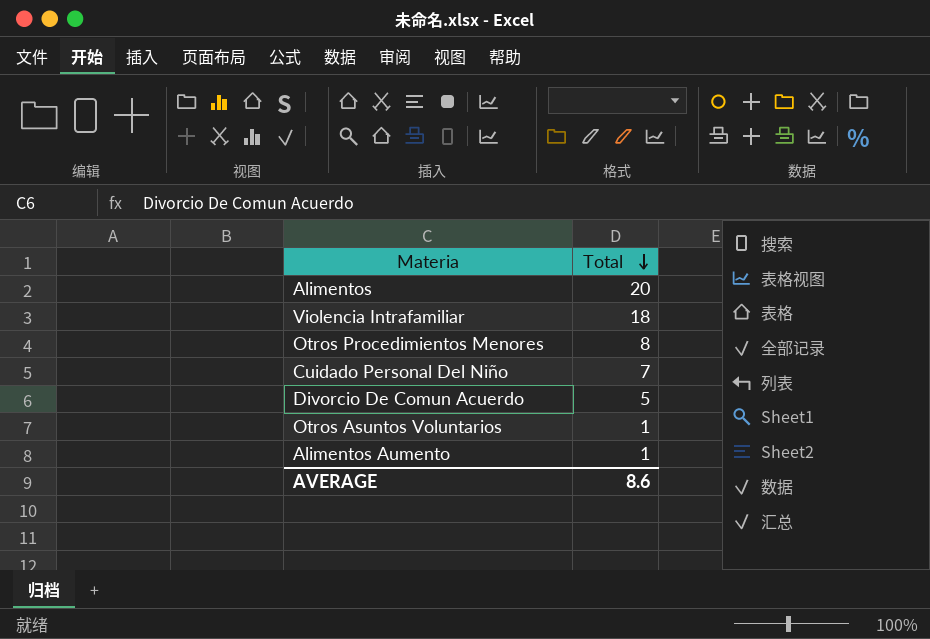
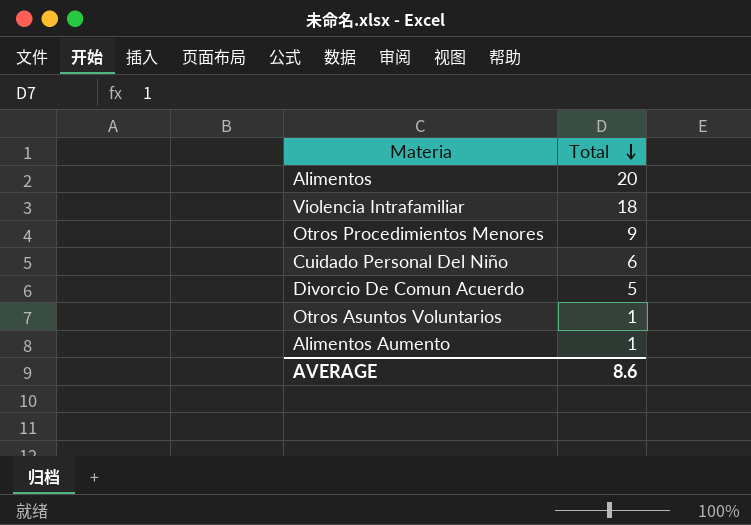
Otros Procedimientos Menores | Total: 8 -> 9
Cuidado Personal Del Niño | Total: 7 -> 6

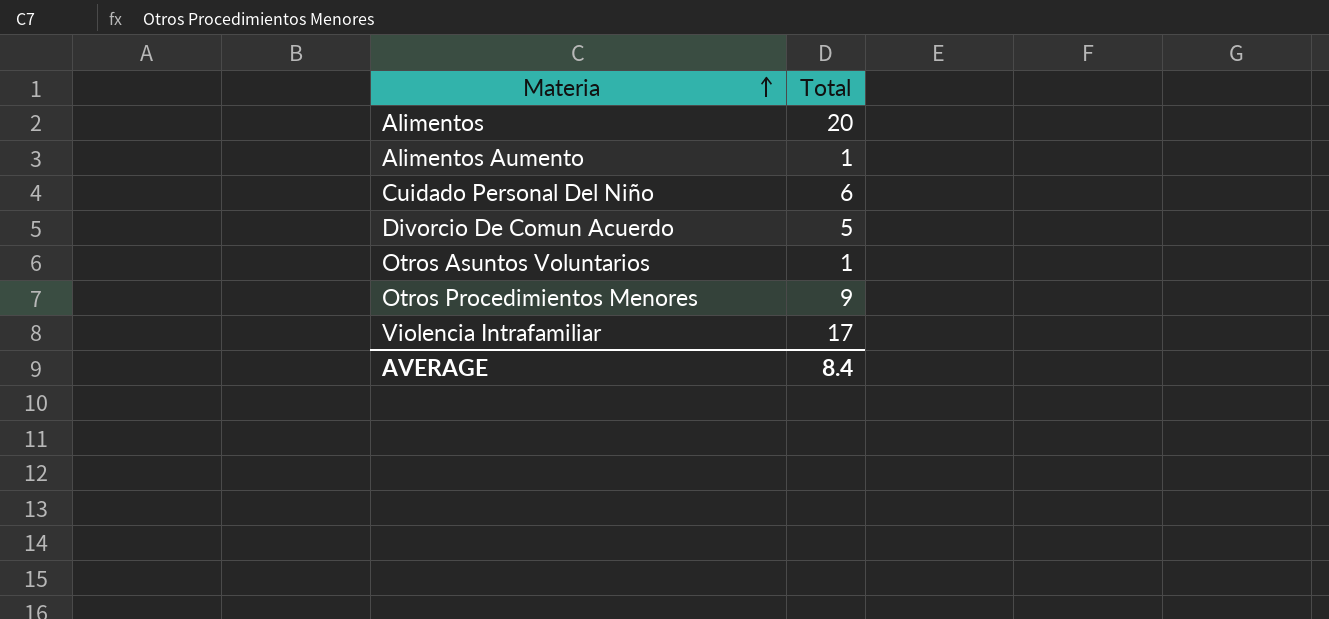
row order: Total descending -> Materia ascending
Violencia Intrafamiliar | Total: 18 -> 17
AVERAGE | Total: 8.6 -> 8.4

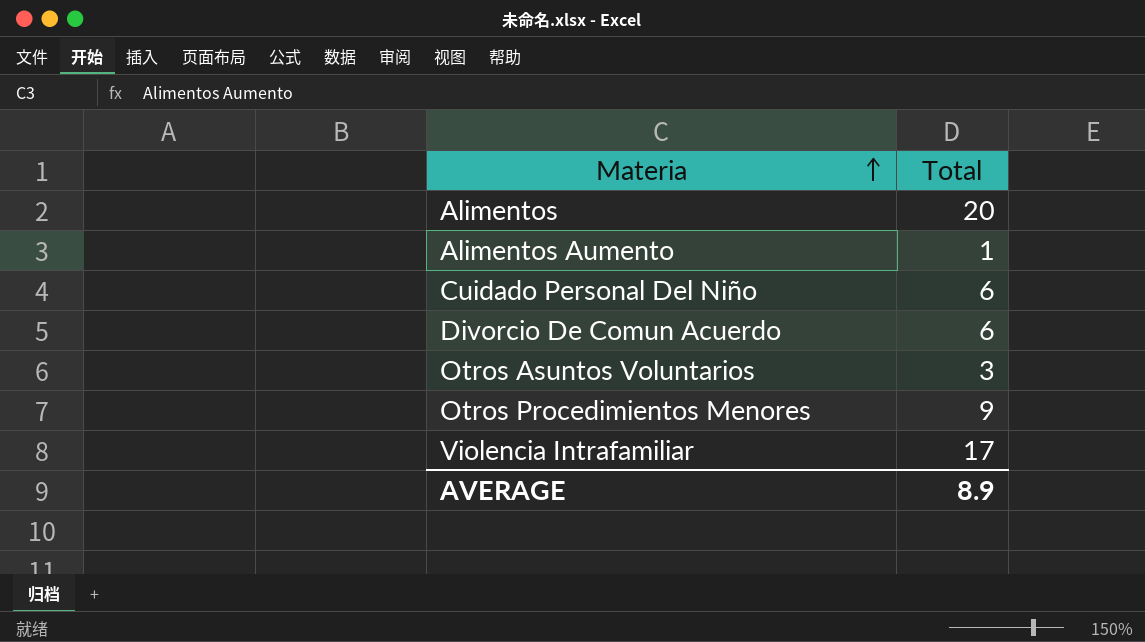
Divorcio De Comun Acuerdo | Total: 5 -> 6
Otros Asuntos Voluntarios | Total: 1 -> 3
AVERAGE | Total: 8.4 -> 8.9

